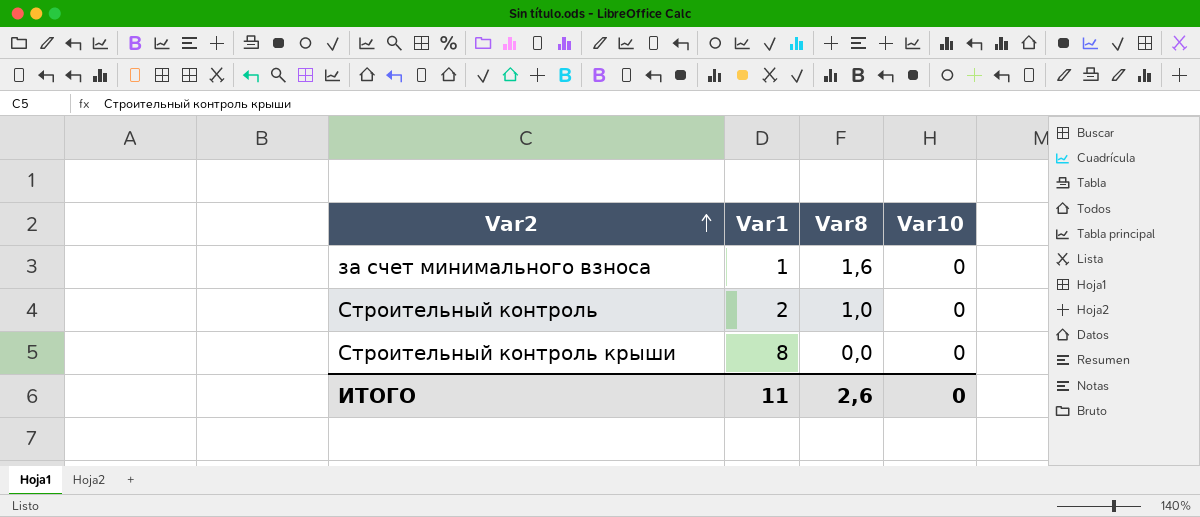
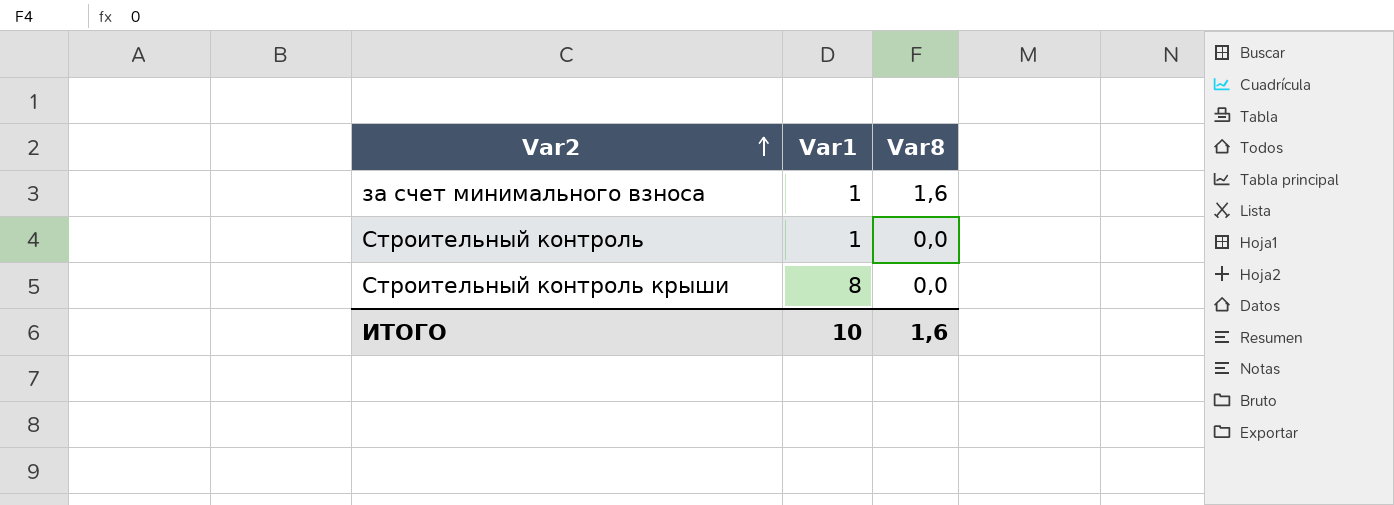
column Var10 | position: 4 -> none
Строительный контроль | Var1: 2 -> 1
Строительный контроль | Var8: 1,0 -> 0,0
ИТОГО | Var1: 11 -> 10
ИТОГО | Var8: 2,6 -> 1,6

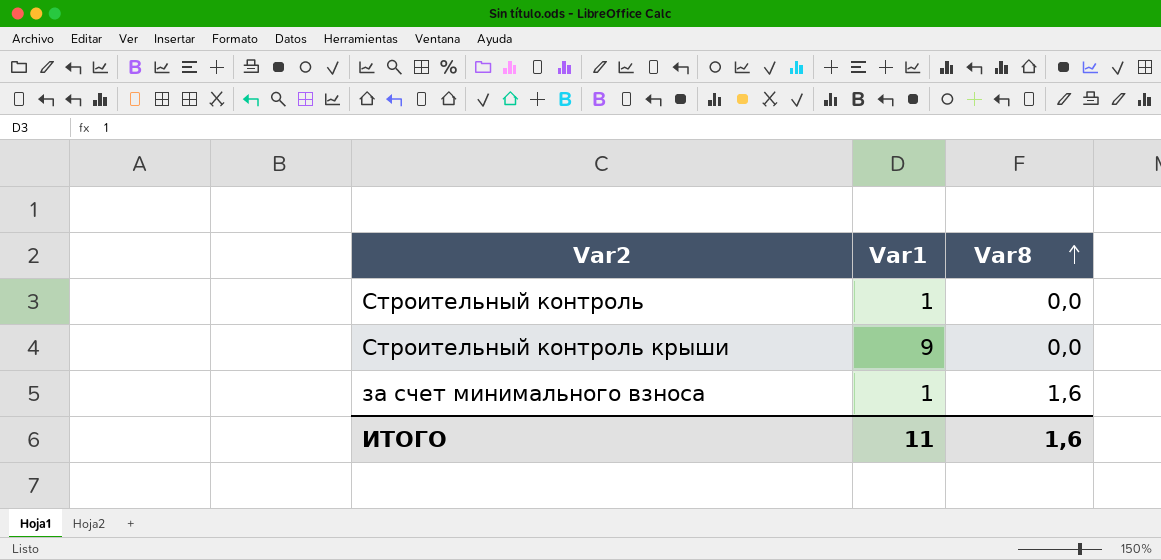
row order: Var2 ascending -> Var8 ascending
Строительный контроль крыши | Var1: 8 -> 9
ИТОГО | Var1: 10 -> 11

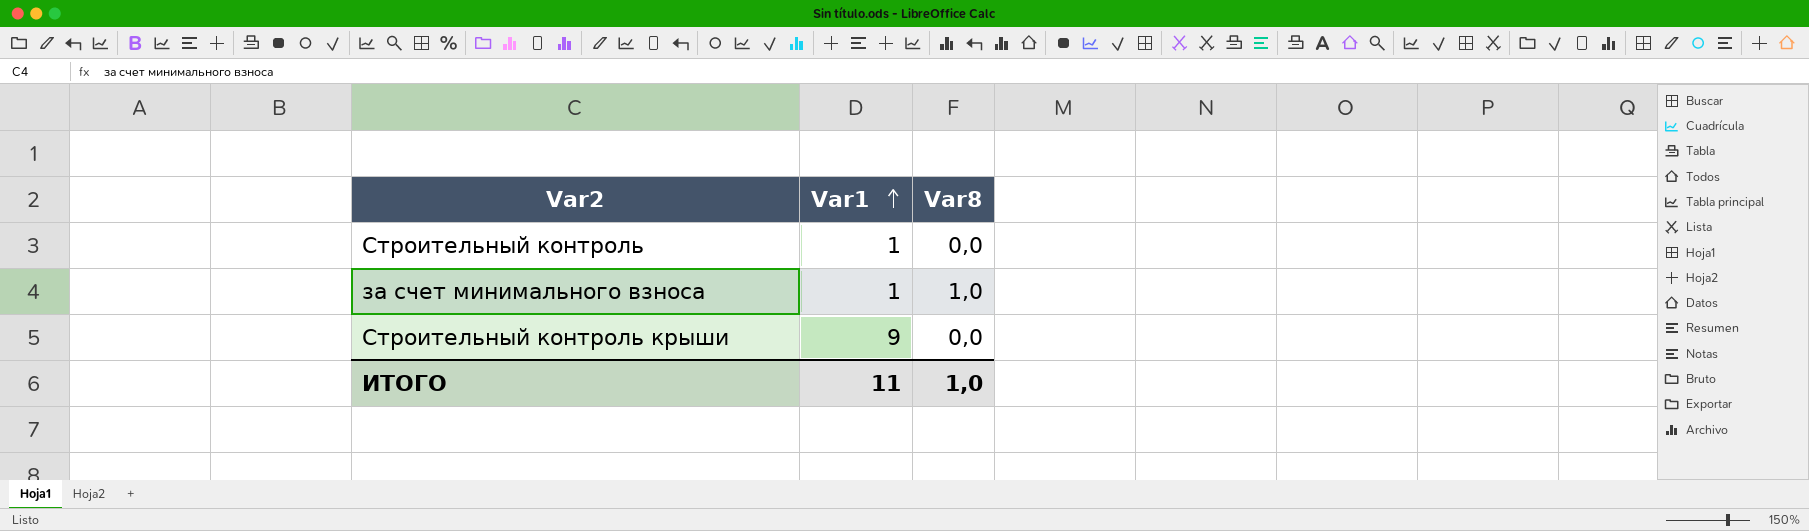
row order: Var8 ascending -> Var1 ascending
за счет минимального взноса | Var8: 1,6 -> 1,0
ИТОГО | Var8: 1,6 -> 1,0

